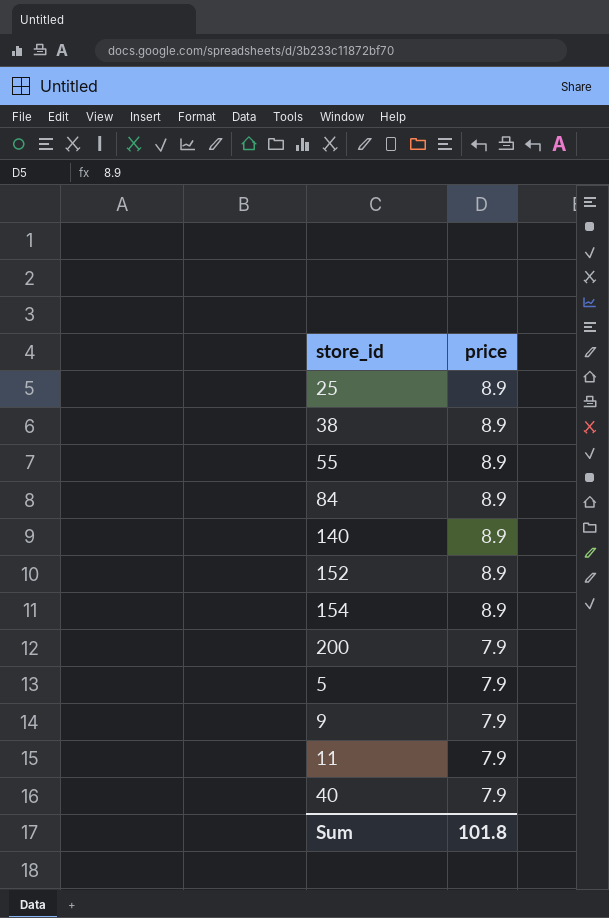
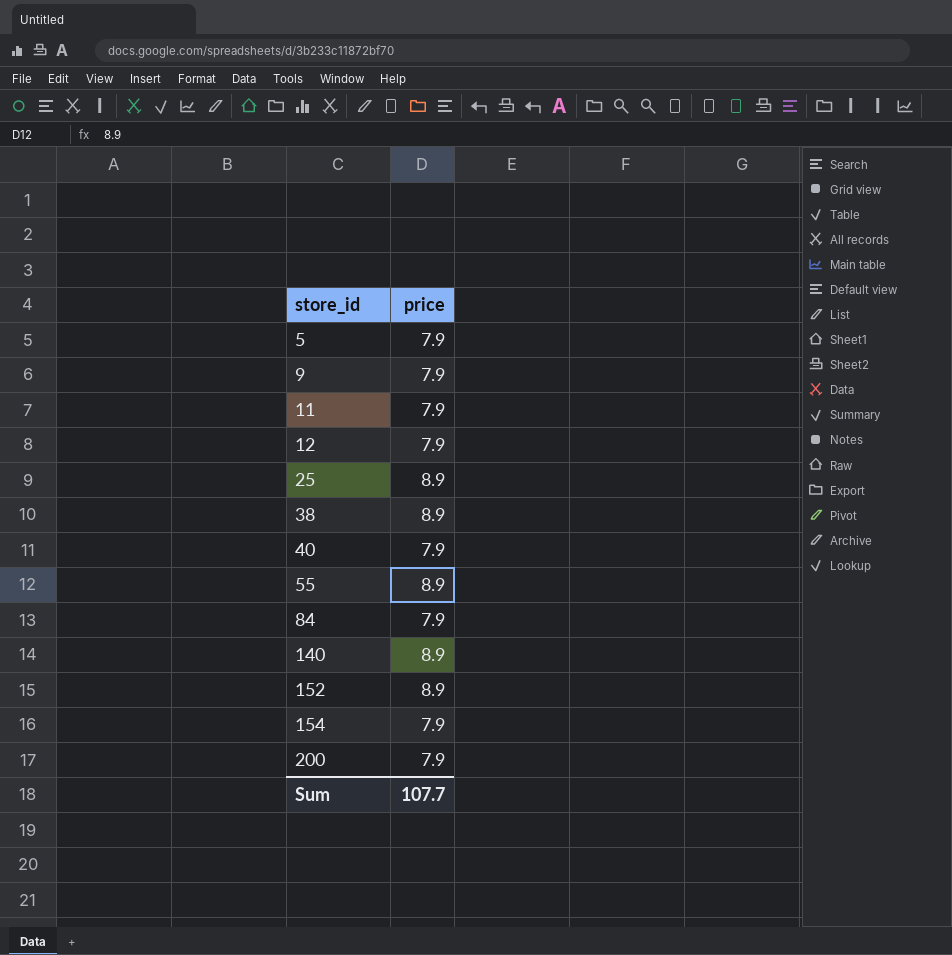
row order: price descending -> store_id ascending
row 12: none -> 7.9
84 | price: 8.9 -> 7.9
154 | price: 8.9 -> 7.9
Sum | price: 101.8 -> 107.7

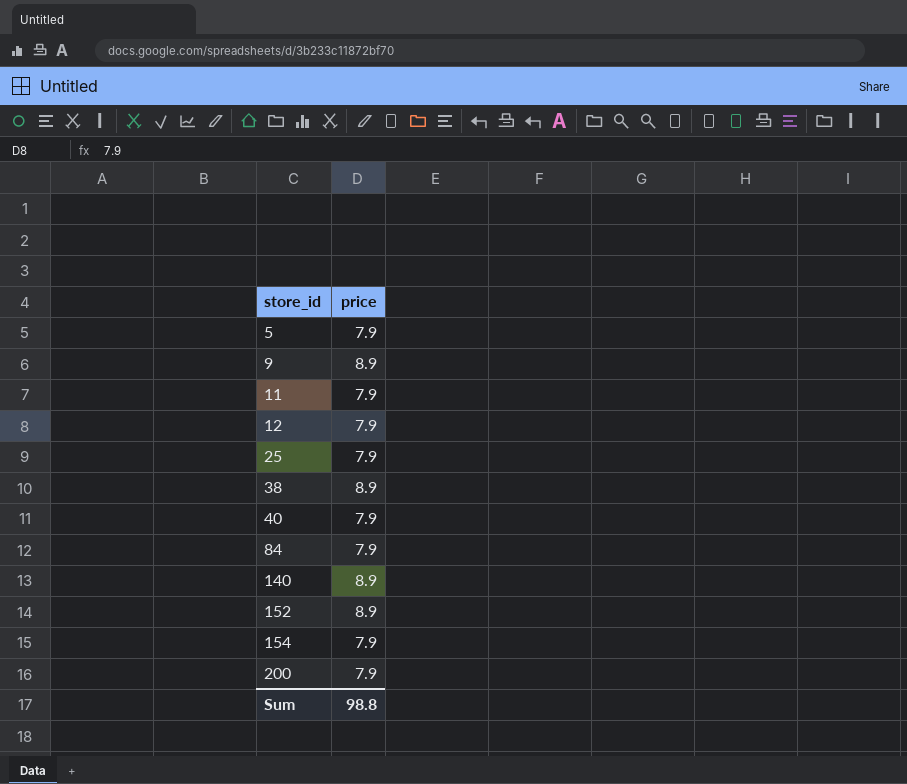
row 55: 8.9 -> none
9 | price: 7.9 -> 8.9
25 | price: 8.9 -> 7.9
Sum | price: 107.7 -> 98.8

